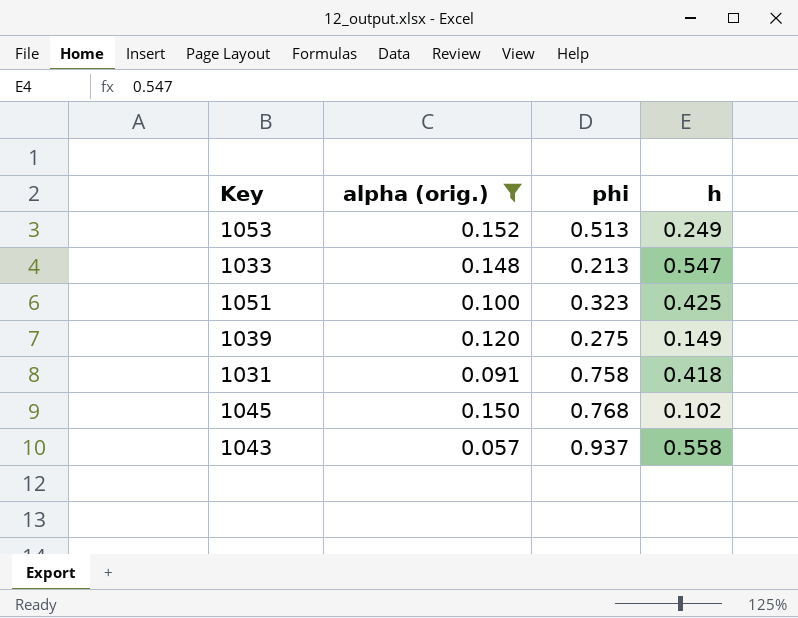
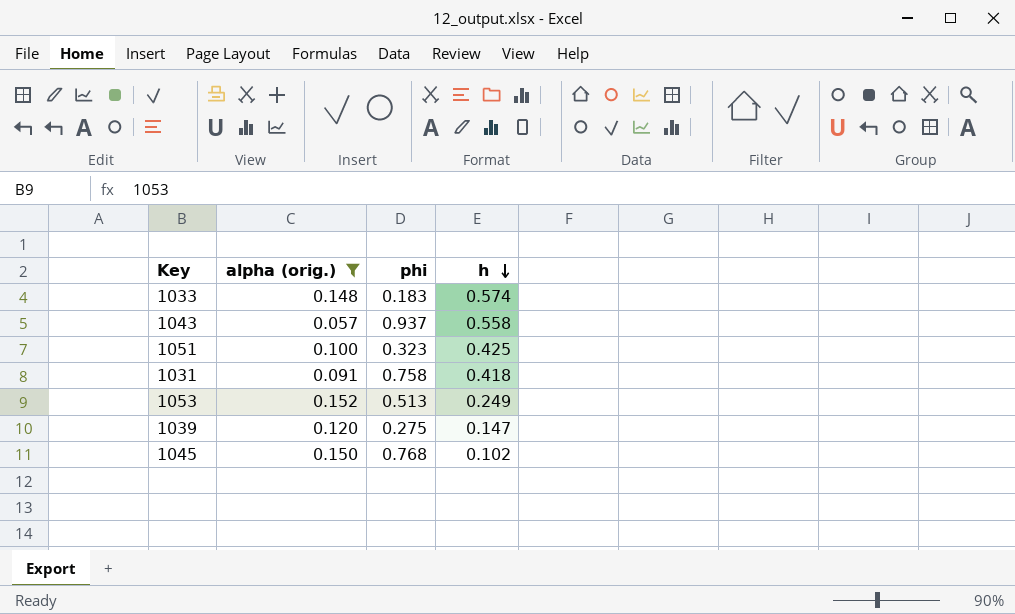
row order: none -> h descending
1033 | phi: 0.213 -> 0.183
1033 | h: 0.547 -> 0.574
1039 | h: 0.149 -> 0.147

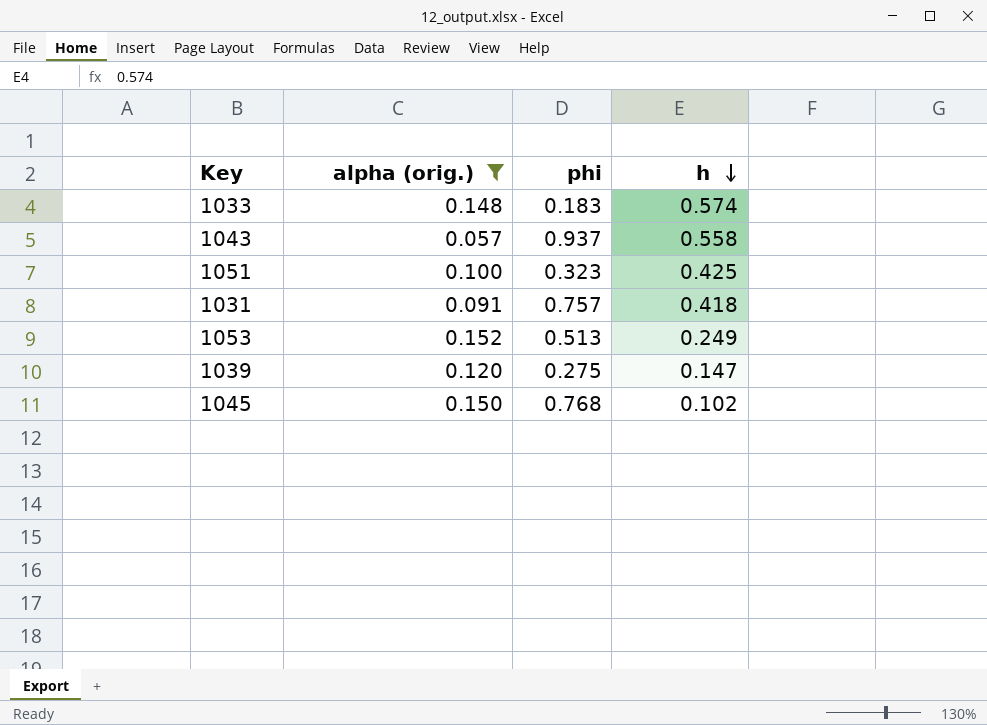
1031 | phi: 0.758 -> 0.757

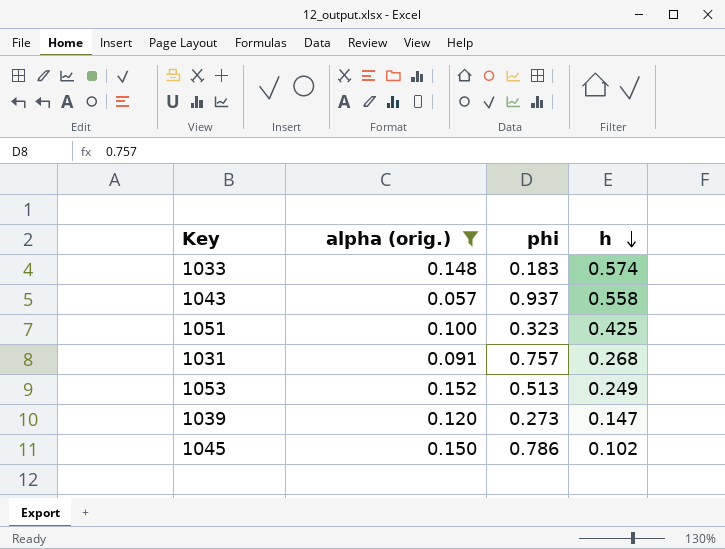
1031 | h: 0.418 -> 0.268
1039 | phi: 0.275 -> 0.273
1045 | phi: 0.768 -> 0.786

